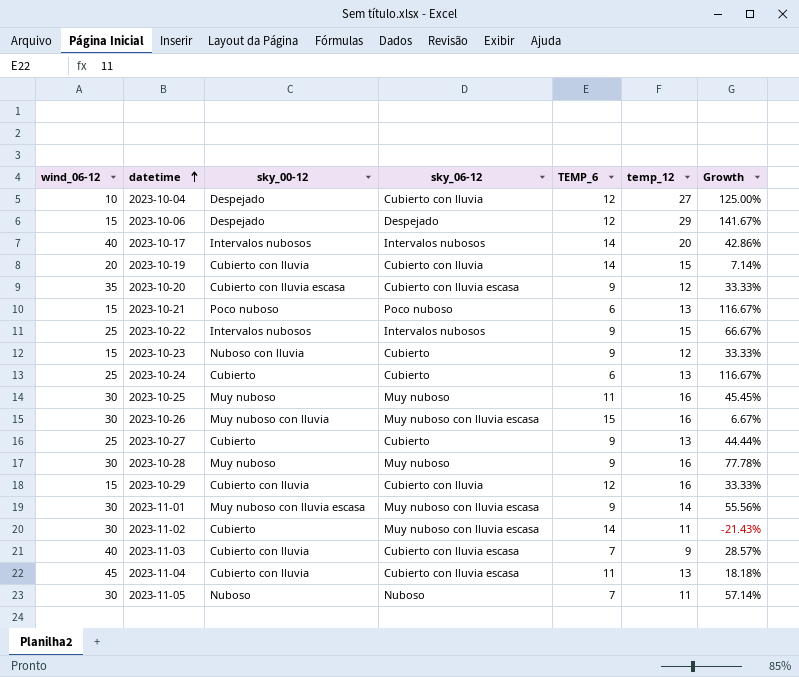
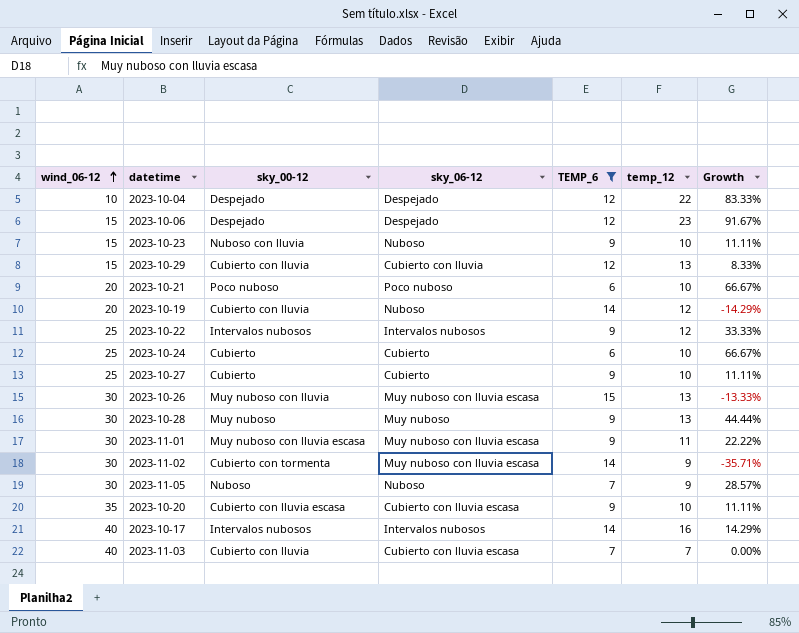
filter: none -> TEMP_6 != 11
row order: datetime ascending -> wind_06-12 ascending
2023-10-04 | sky_06-12: Cubierto con lluvia -> Despejado
2023-10-04 | temp_12: 27 -> 22
2023-10-04 | Growth: 125.00% -> 83.33%
2023-10-06 | temp_12: 29 -> 23
2023-10-06 | Growth: 141.67% -> 91.67%
2023-10-23 | sky_06-12: Cubierto -> Nuboso
2023-10-23 | temp_12: 12 -> 10
2023-10-23 | Growth: 33.33% -> 11.11%
2023-10-29 | temp_12: 16 -> 13
2023-10-29 | Growth: 33.33% -> 8.33%
2023-10-21 | wind_06-12: 15 -> 20
2023-10-21 | temp_12: 13 -> 10
2023-10-21 | Growth: 116.67% -> 66.67%
2023-10-19 | sky_06-12: Cubierto con lluvia -> Nuboso
2023-10-19 | temp_12: 15 -> 12
2023-10-19 | Growth: 7.14% -> -14.29%
2023-10-22 | temp_12: 15 -> 12
2023-10-22 | Growth: 66.67% -> 33.33%
2023-10-24 | temp_12: 13 -> 10
2023-10-24 | Growth: 116.67% -> 66.67%
2023-10-27 | temp_12: 13 -> 10
2023-10-27 | Growth: 44.44% -> 11.11%
2023-10-26 | temp_12: 16 -> 13
2023-10-26 | Growth: 6.67% -> -13.33%
2023-10-28 | temp_12: 16 -> 13
2023-10-28 | Growth: 77.78% -> 44.44%
2023-11-01 | temp_12: 14 -> 11
2023-11-01 | Growth: 55.56% -> 22.22%
2023-11-02 | sky_00-12: Cubierto -> Cubierto con tormenta
2023-11-02 | temp_12: 11 -> 9
2023-11-02 | Growth: -21.43% -> -35.71%
2023-11-05 | temp_12: 11 -> 9
2023-11-05 | Growth: 57.14% -> 28.57%
2023-10-20 | temp_12: 12 -> 10
2023-10-20 | Growth: 33.33% -> 11.11%
2023-10-17 | temp_12: 20 -> 16
2023-10-17 | Growth: 42.86% -> 14.29%
2023-11-03 | temp_12: 9 -> 7
2023-11-03 | Growth: 28.57% -> 0.00%

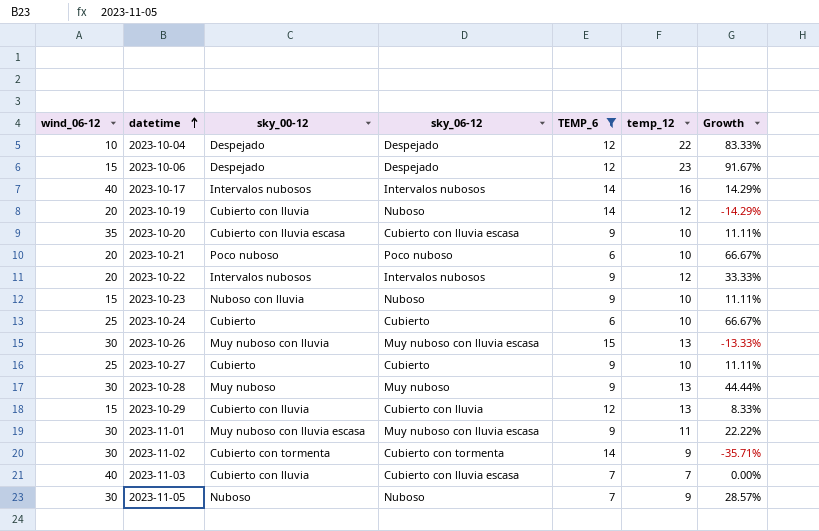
row order: wind_06-12 ascending -> datetime ascending
2023-10-22 | wind_06-12: 25 -> 20
2023-11-02 | sky_06-12: Muy nuboso con lluvia escasa -> Cubierto con tormenta

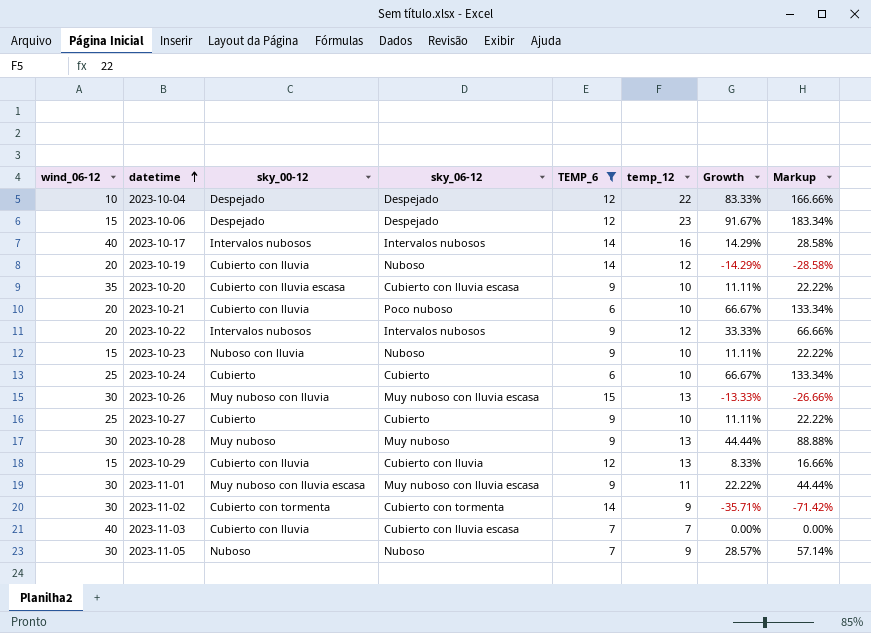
column Markup | formula: none -> [Growth] * 2
2023-10-21 | sky_00-12: Poco nuboso -> Cubierto con lluvia

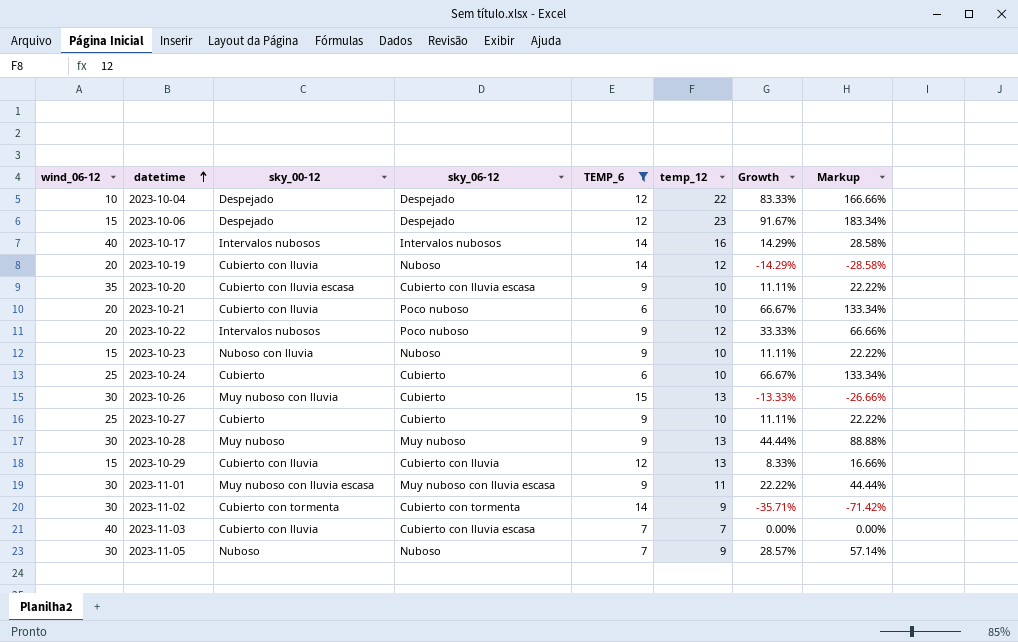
2023-10-22 | sky_06-12: Intervalos nubosos -> Poco nuboso
2023-10-26 | sky_06-12: Muy nuboso con lluvia escasa -> Cubierto

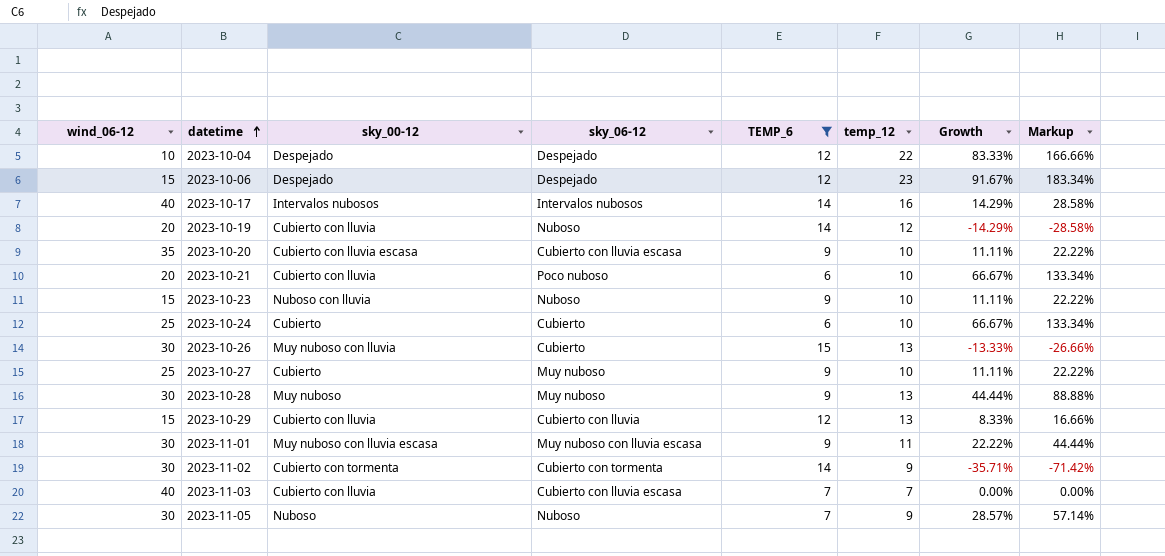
row 2023-10-22: 20 | Intervalos nubosos | Poco nuboso | 9 | 12 | 33.33% | 66.66% -> none
2023-10-27 | sky_06-12: Cubierto -> Muy nuboso

